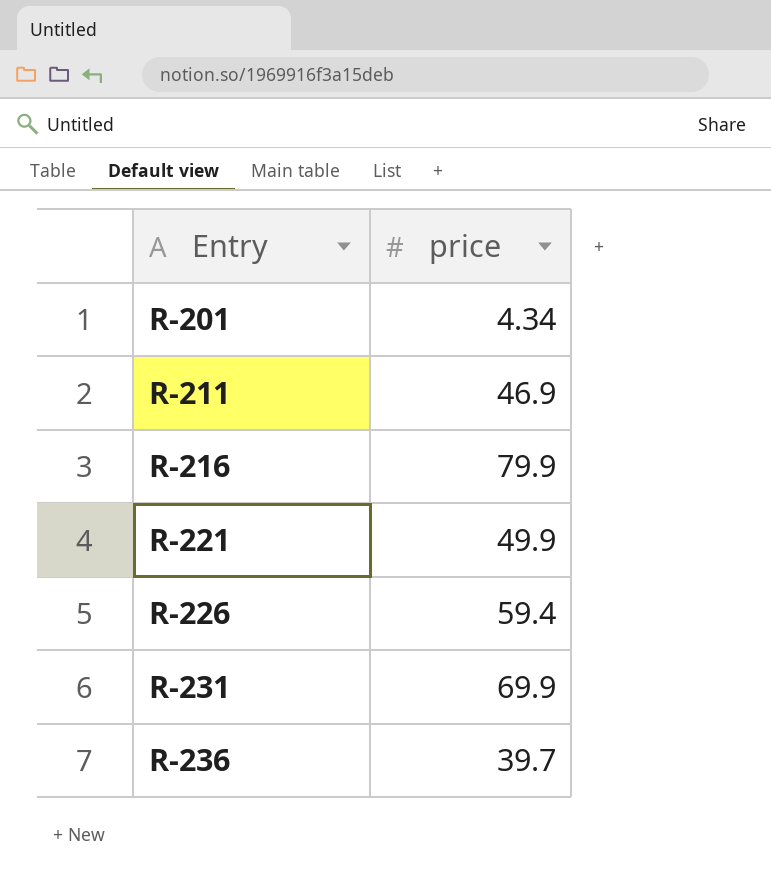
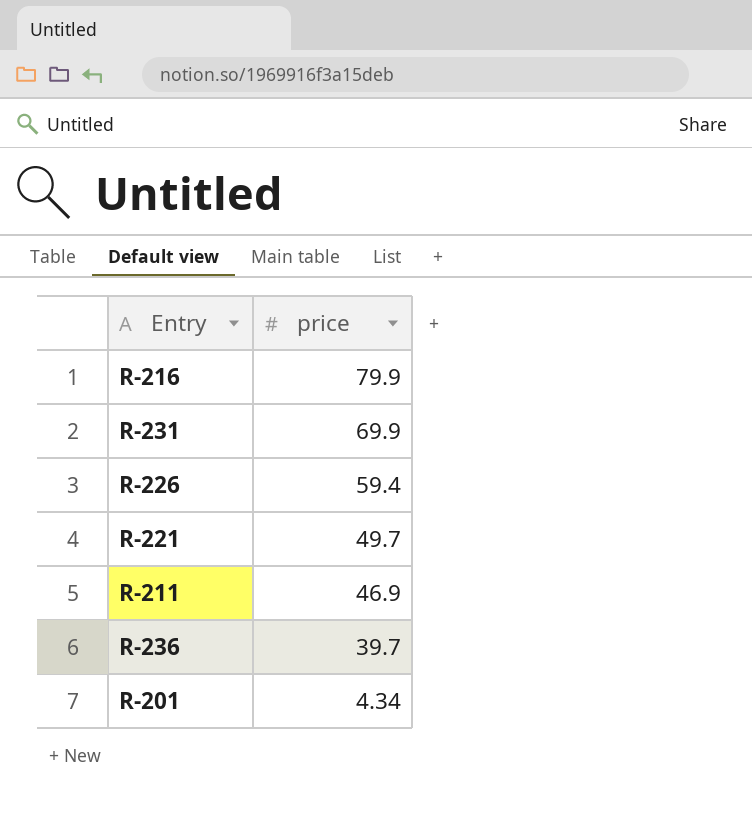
row order: Entry ascending -> price descending
R-221 | price: 49.9 -> 49.7

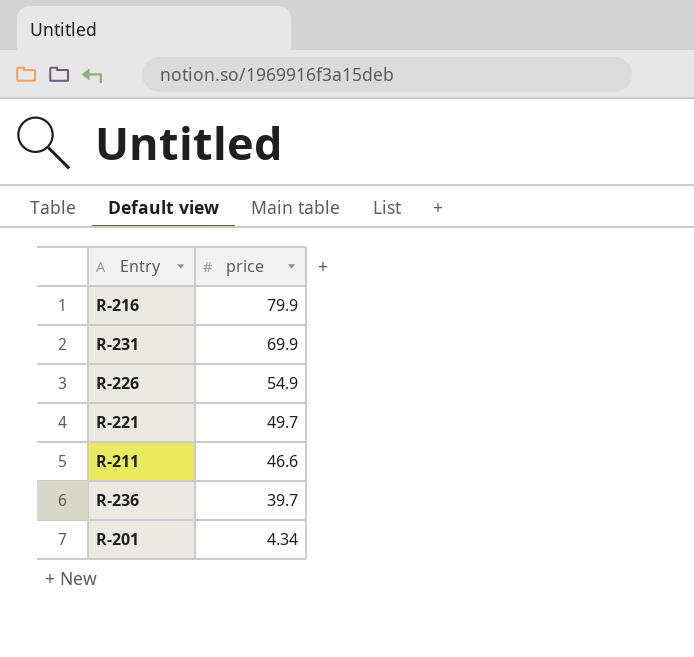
R-226 | price: 59.4 -> 54.9
R-211 | price: 46.9 -> 46.6

